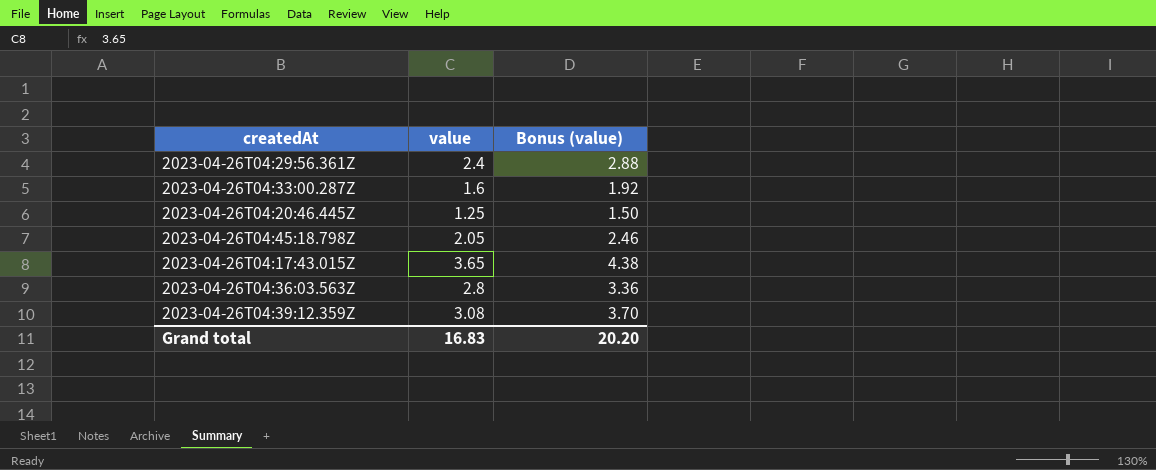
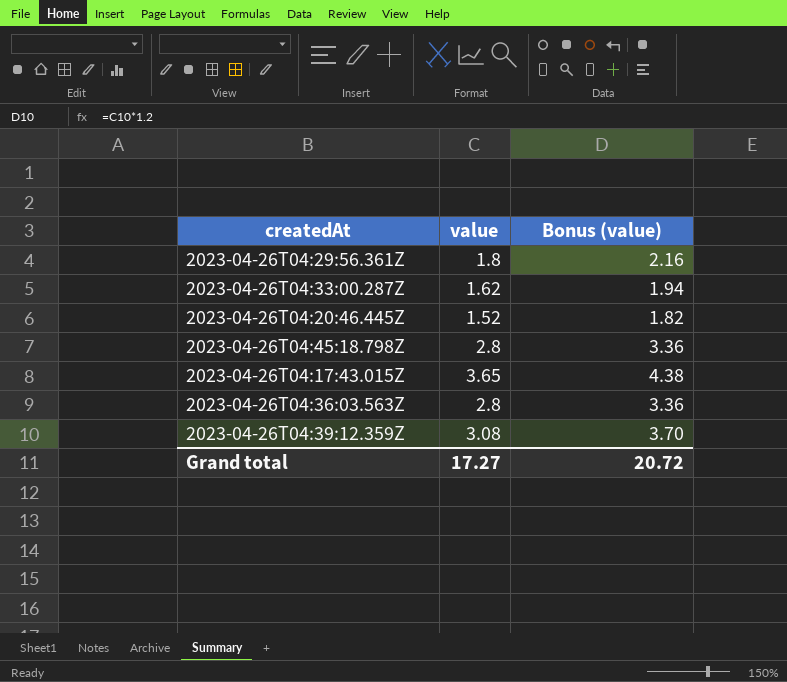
2023-04-26T04:29:56.361Z | value: 2.4 -> 1.8
2023-04-26T04:29:56.361Z | Bonus (value): 2.88 -> 2.16
2023-04-26T04:33:00.287Z | value: 1.6 -> 1.62
2023-04-26T04:33:00.287Z | Bonus (value): 1.92 -> 1.94
2023-04-26T04:20:46.445Z | value: 1.25 -> 1.52
2023-04-26T04:20:46.445Z | Bonus (value): 1.50 -> 1.82
2023-04-26T04:45:18.798Z | value: 2.05 -> 2.8
2023-04-26T04:45:18.798Z | Bonus (value): 2.46 -> 3.36
Grand total | value: 16.83 -> 17.27
Grand total | Bonus (value): 20.20 -> 20.72

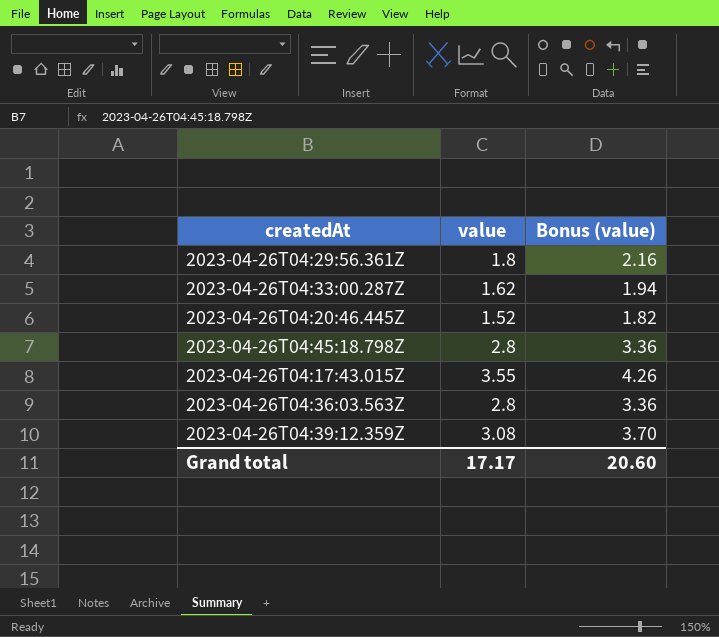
2023-04-26T04:17:43.015Z | value: 3.65 -> 3.55
2023-04-26T04:17:43.015Z | Bonus (value): 4.38 -> 4.26
Grand total | value: 17.27 -> 17.17
Grand total | Bonus (value): 20.72 -> 20.60

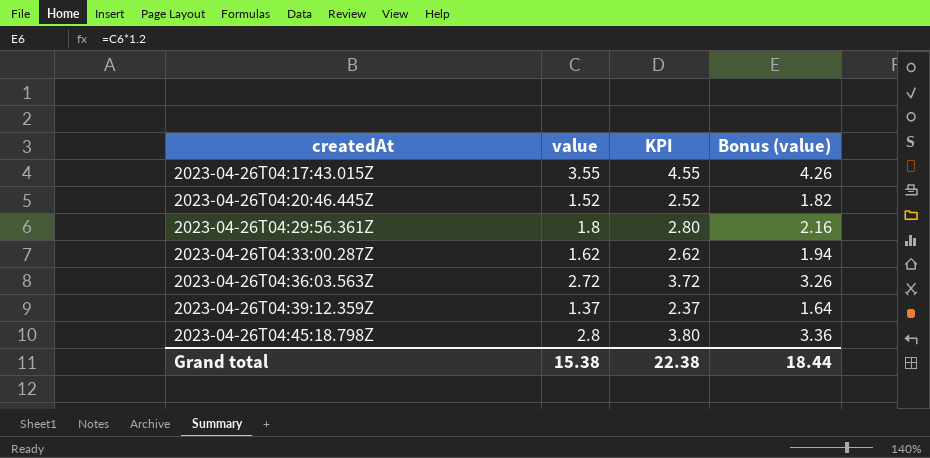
row order: none -> createdAt ascending
column KPI | formula: none -> [value] + 1
2023-04-26T04:36:03.563Z | value: 2.8 -> 2.72
2023-04-26T04:36:03.563Z | Bonus (value): 3.36 -> 3.26
2023-04-26T04:39:12.359Z | value: 3.08 -> 1.37
2023-04-26T04:39:12.359Z | Bonus (value): 3.70 -> 1.64
Grand total | value: 17.17 -> 15.38
Grand total | Bonus (value): 20.60 -> 18.44

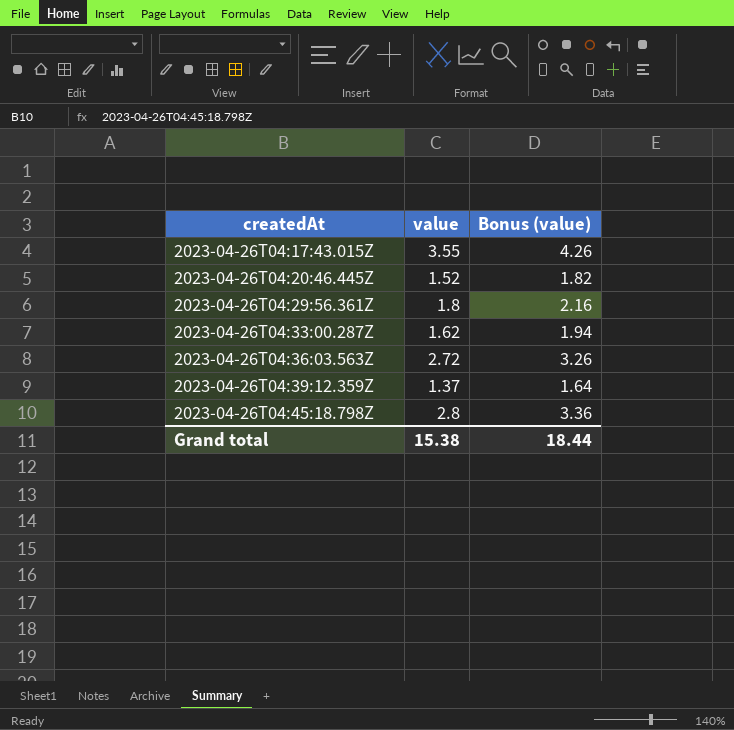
column KPI | formula: [value] + 1 -> none

